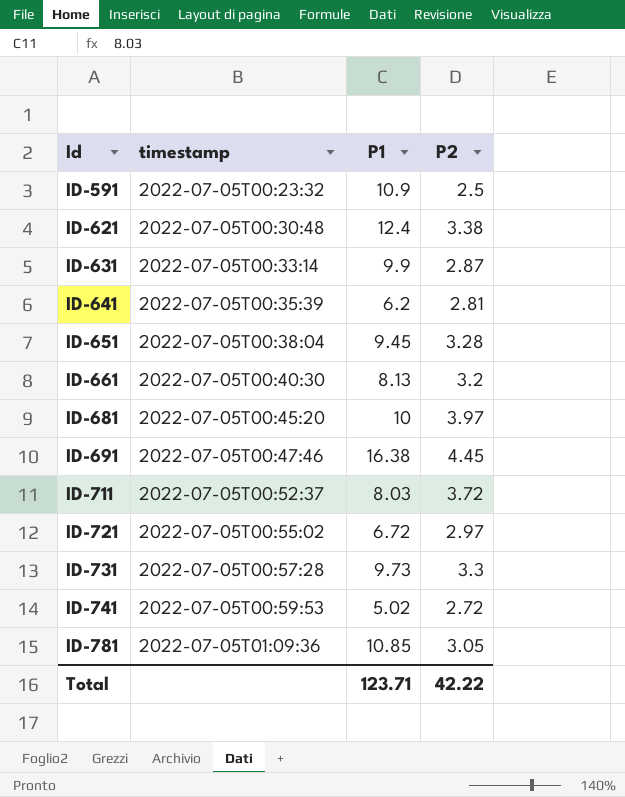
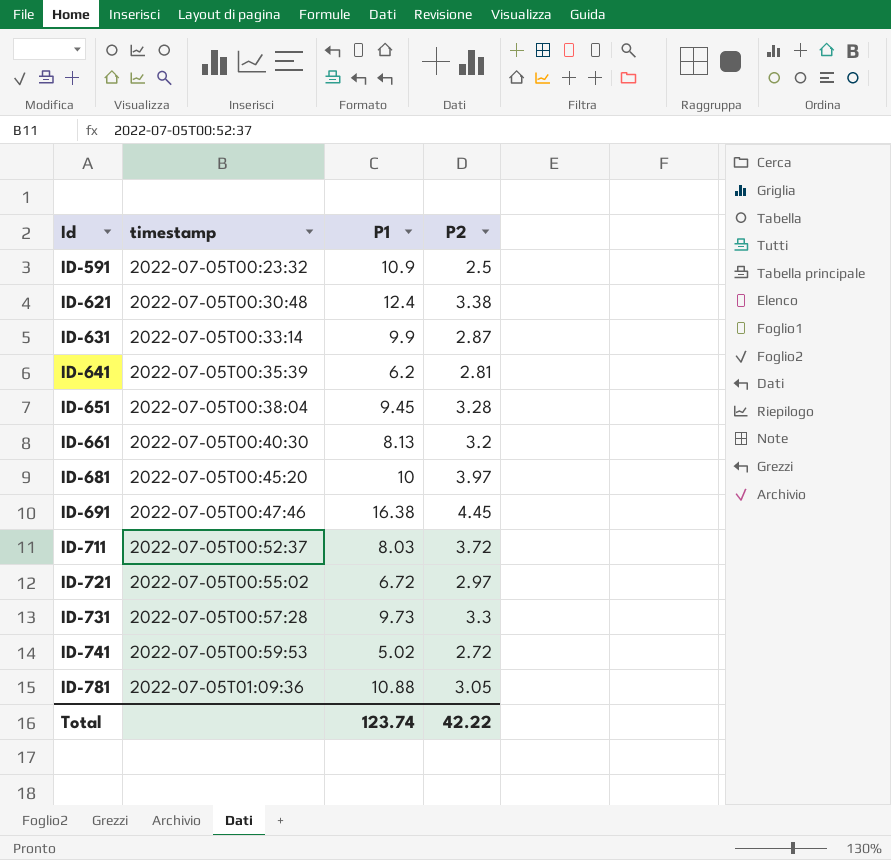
ID-781 | P1: 10.85 -> 10.88
Total | P1: 123.71 -> 123.74

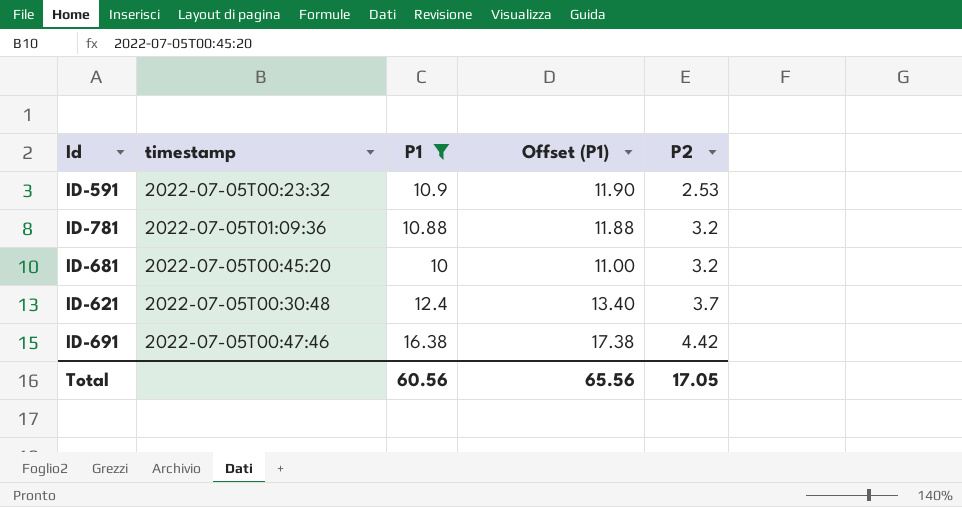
filter: none -> P1 >= 10
row order: Id ascending -> P2 ascending
column Offset (P1) | formula: none -> [P1] + 1
ID-591 | P2: 2.5 -> 2.53
ID-781 | P2: 3.05 -> 3.2
ID-681 | P2: 3.97 -> 3.2
ID-621 | P2: 3.38 -> 3.7
ID-691 | P2: 4.45 -> 4.42
Total | P1: 123.74 -> 60.56
Total | P2: 42.22 -> 17.05

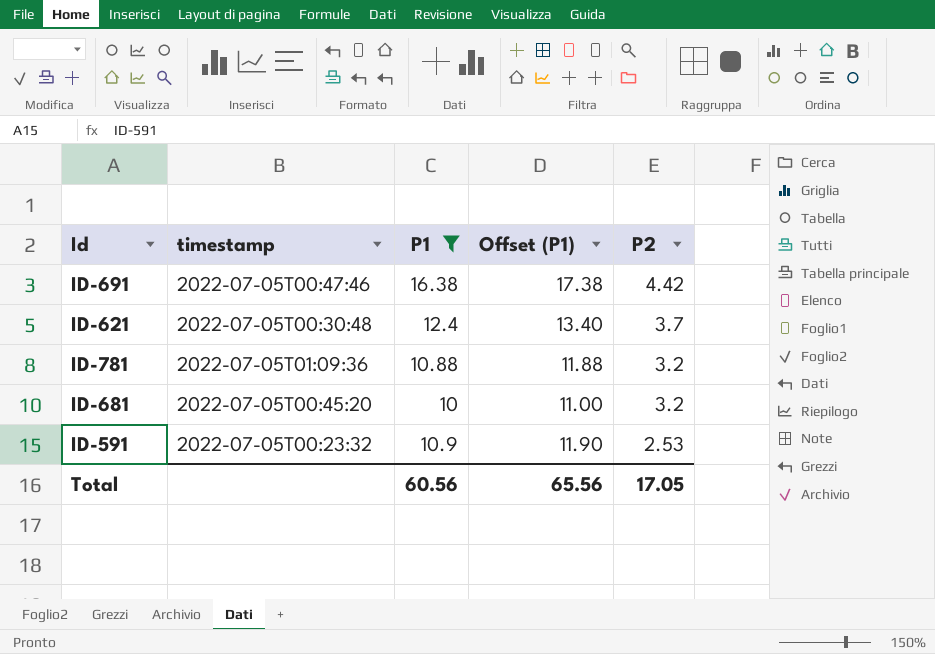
row order: P2 ascending -> P2 descending

